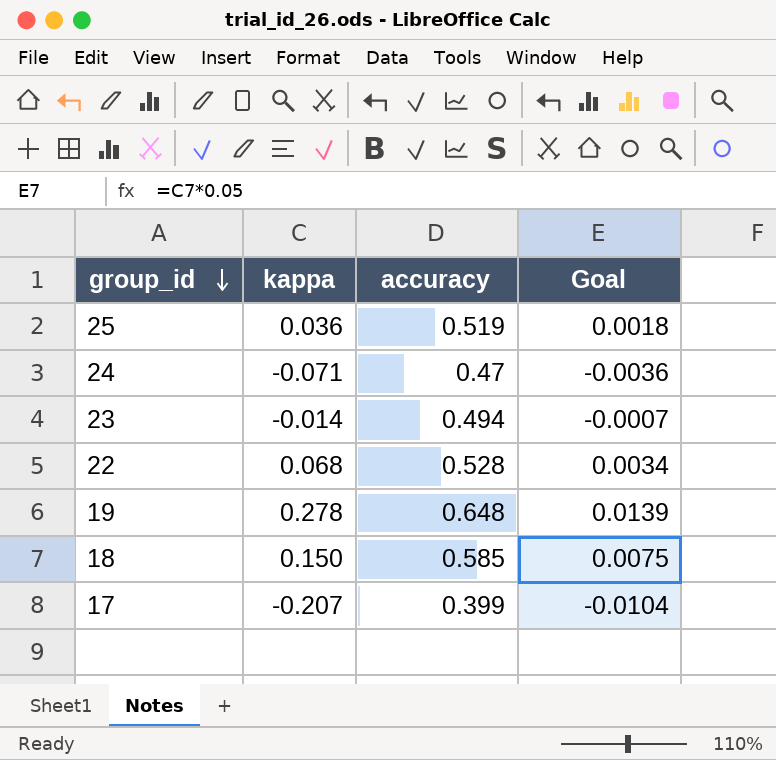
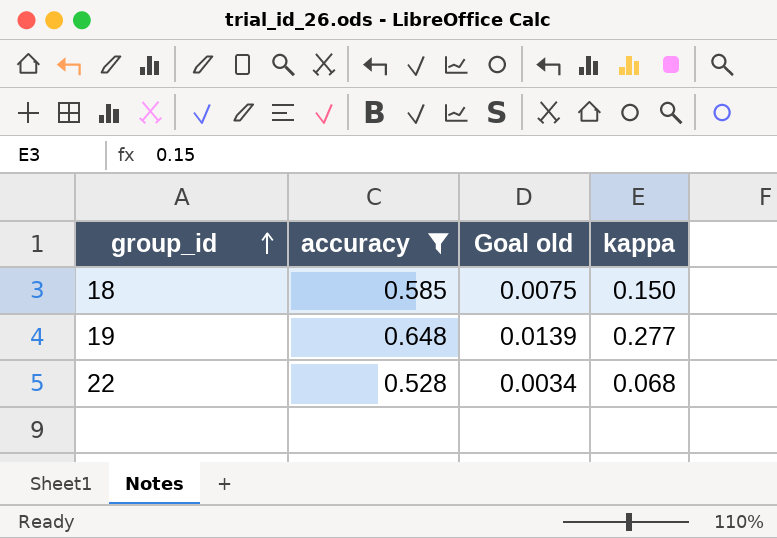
filter: none -> accuracy >= 0.528
row order: group_id descending -> group_id ascending
column name: Goal -> Goal old
column kappa | position: 2 -> 4
19 | kappa: 0.278 -> 0.277

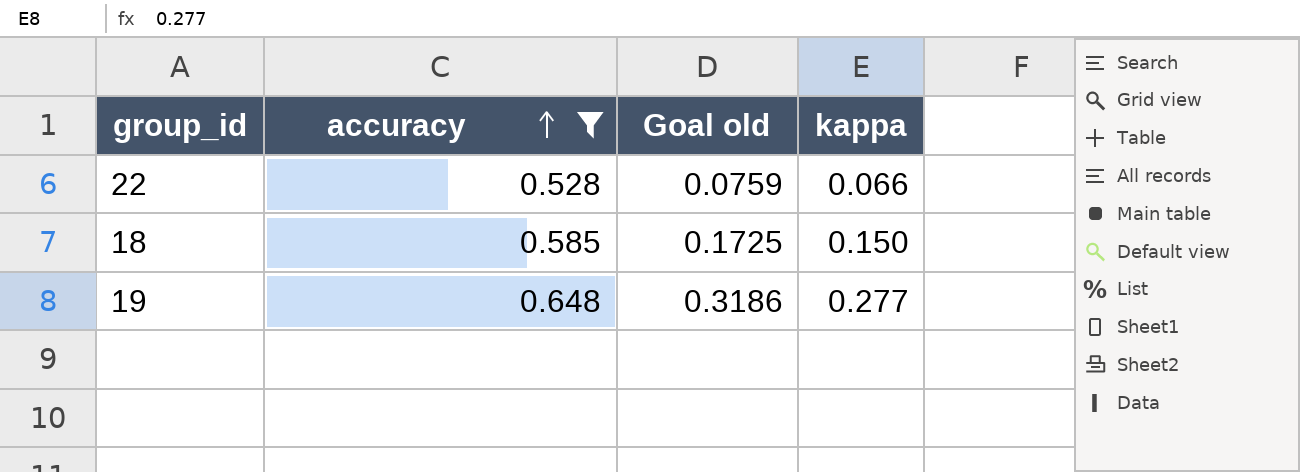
row order: group_id ascending -> accuracy ascending
column Goal old | formula: [kappa] * 0.05 -> [kappa] * 1.15
22 | kappa: 0.068 -> 0.066

